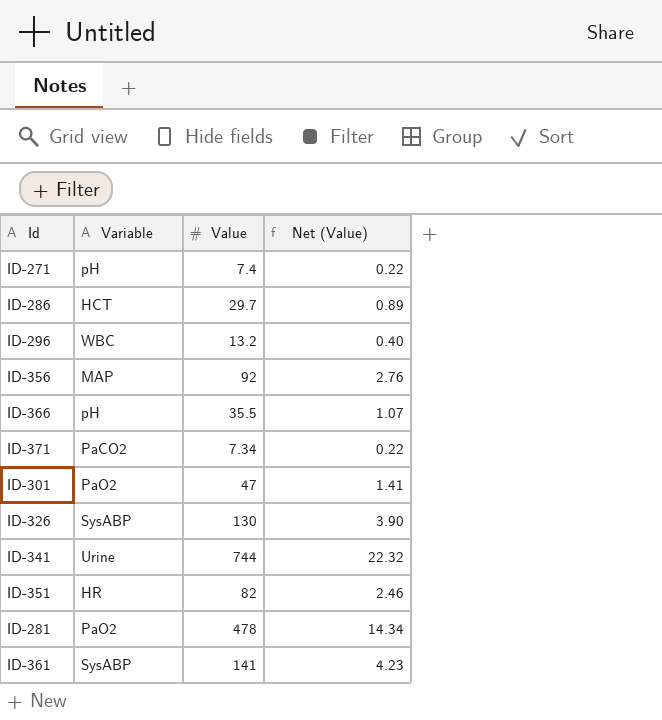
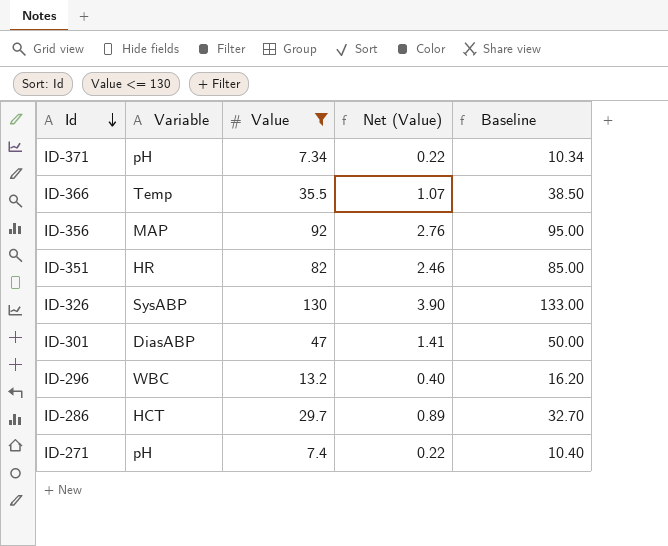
filter: none -> Value <= 130
row order: none -> Id descending
column Baseline | formula: none -> [Value] + 3
ID-371 | Variable: PaCO2 -> pH
ID-366 | Variable: pH -> Temp
ID-301 | Variable: PaO2 -> DiasABP

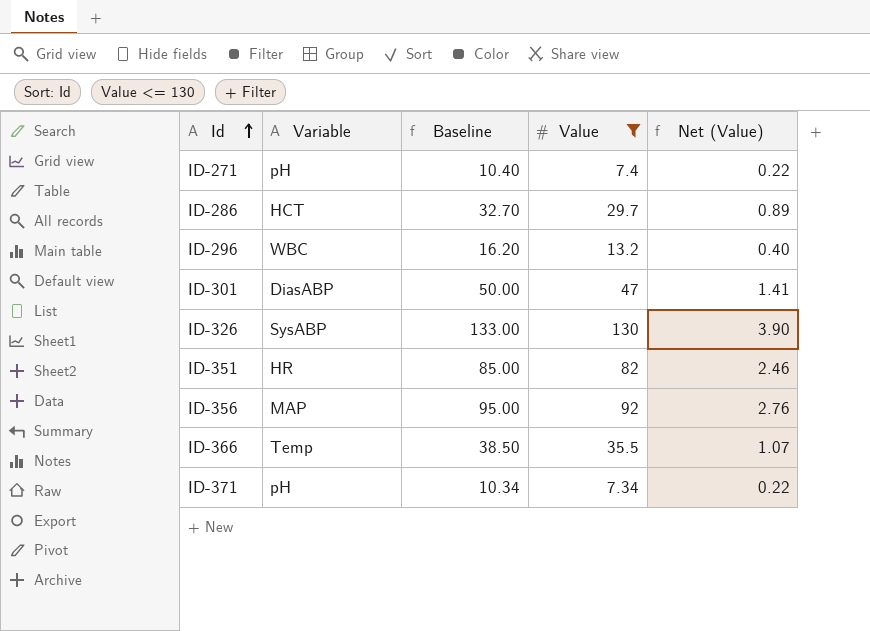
row order: Id descending -> Id ascending
column Baseline | position: 5 -> 3

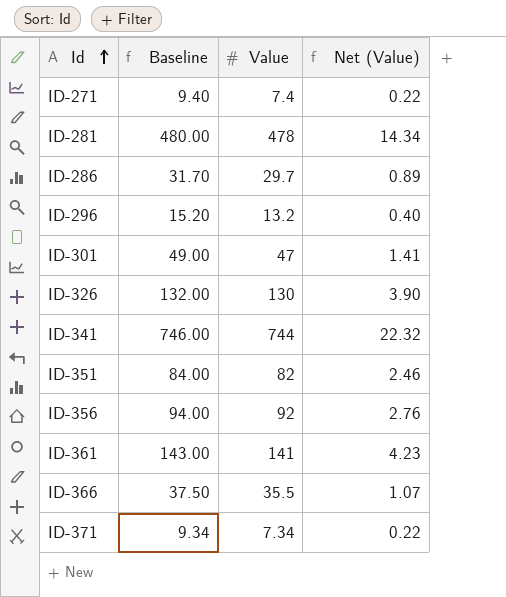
filter: Value <= 130 -> none
column Variable | position: 2 -> none
column Baseline | formula: [Value] + 3 -> [Value] + 2

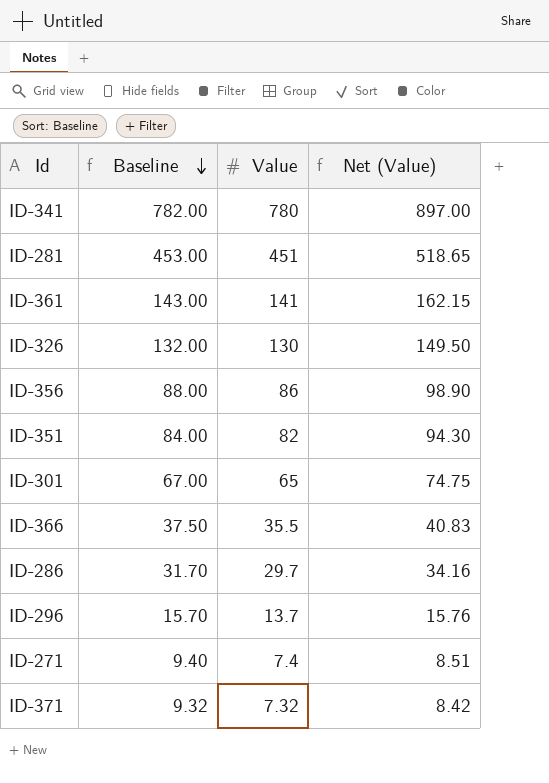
row order: Id ascending -> Baseline descending
column Net (Value) | formula: [Value] * 0.03 -> [Value] * 1.15
ID-341 | Baseline: 746.00 -> 782.00
ID-341 | Value: 744 -> 780
ID-281 | Baseline: 480.00 -> 453.00
ID-281 | Value: 478 -> 451
ID-356 | Baseline: 94.00 -> 88.00
ID-356 | Value: 92 -> 86
ID-301 | Baseline: 49.00 -> 67.00
ID-301 | Value: 47 -> 65
ID-296 | Baseline: 15.20 -> 15.70
ID-296 | Value: 13.2 -> 13.7
ID-371 | Baseline: 9.34 -> 9.32
ID-371 | Value: 7.34 -> 7.32

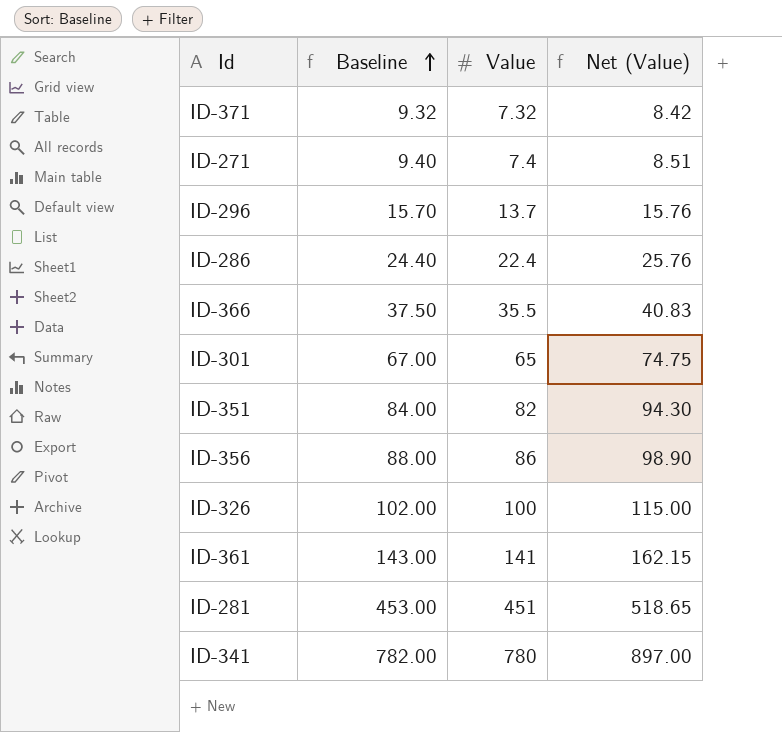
row order: Baseline descending -> Baseline ascending
ID-286 | Baseline: 31.70 -> 24.40
ID-286 | Value: 29.7 -> 22.4
ID-286 | Net (Value): 34.16 -> 25.76
ID-326 | Baseline: 132.00 -> 102.00
ID-326 | Value: 130 -> 100
ID-326 | Net (Value): 149.50 -> 115.00

